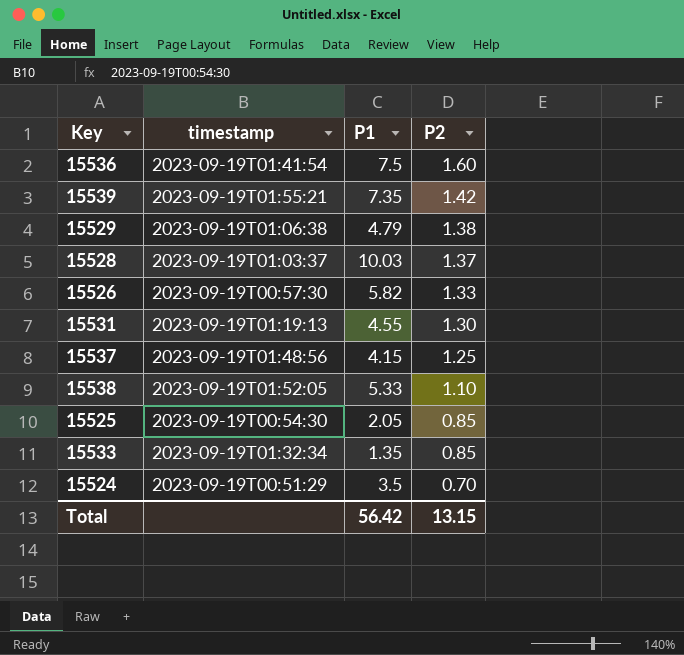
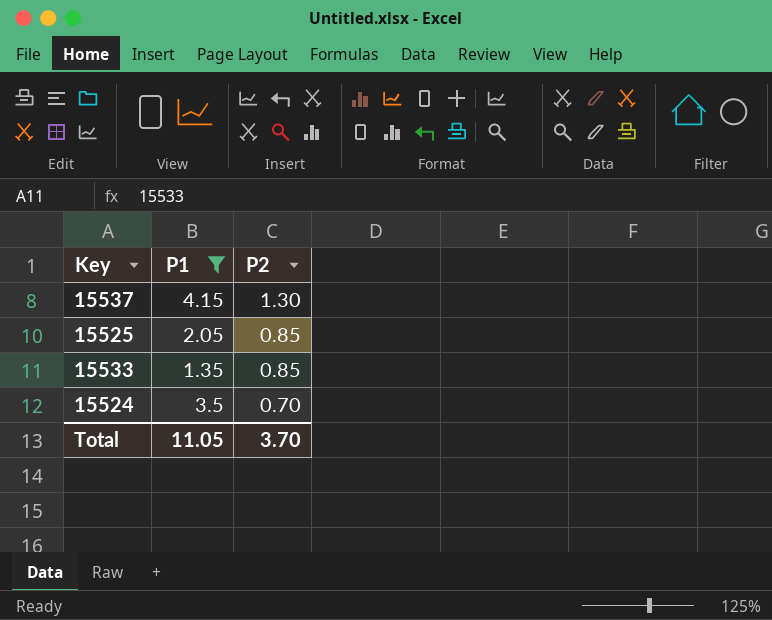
filter: none -> P1 <= 4.15
column timestamp | position: 2 -> none
15537 | P2: 1.25 -> 1.30
Total | P1: 56.42 -> 11.05
Total | P2: 13.15 -> 3.70

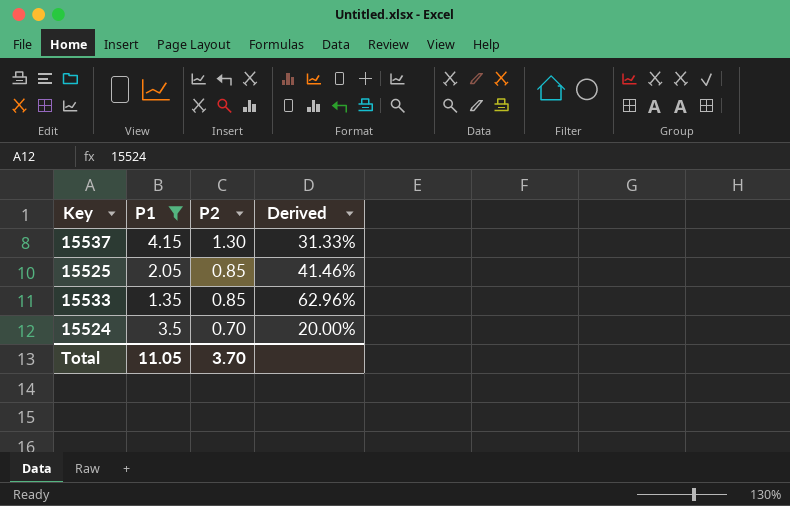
column Derived | formula: none -> [P2] / [P1]

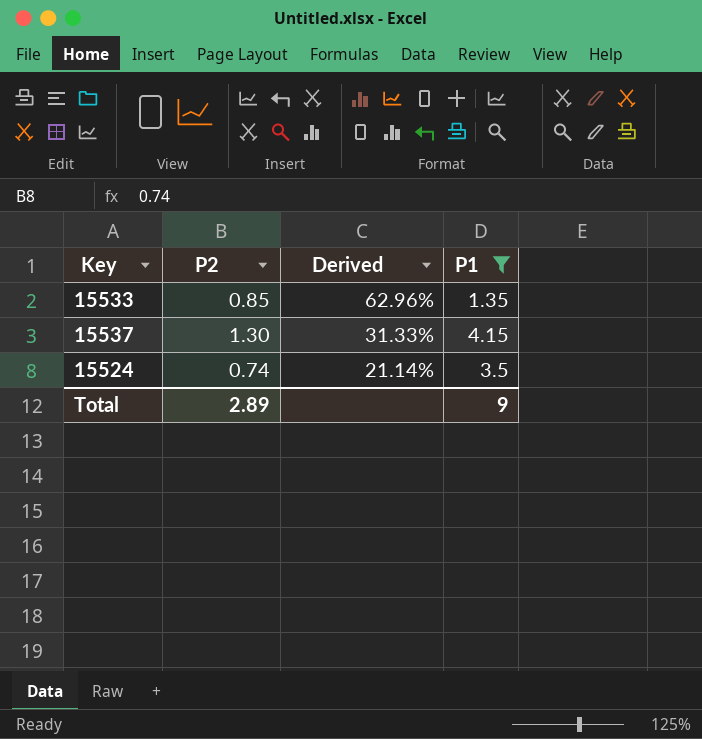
row order: P2 descending -> Derived descending
column P1 | position: 2 -> 4
row 15525: 2.05 | 0.85 | 41.46% -> none
15524 | P2: 0.70 -> 0.74
15524 | Derived: 20.00% -> 21.14%
Total | P2: 3.70 -> 2.89
Total | P1: 11.05 -> 9

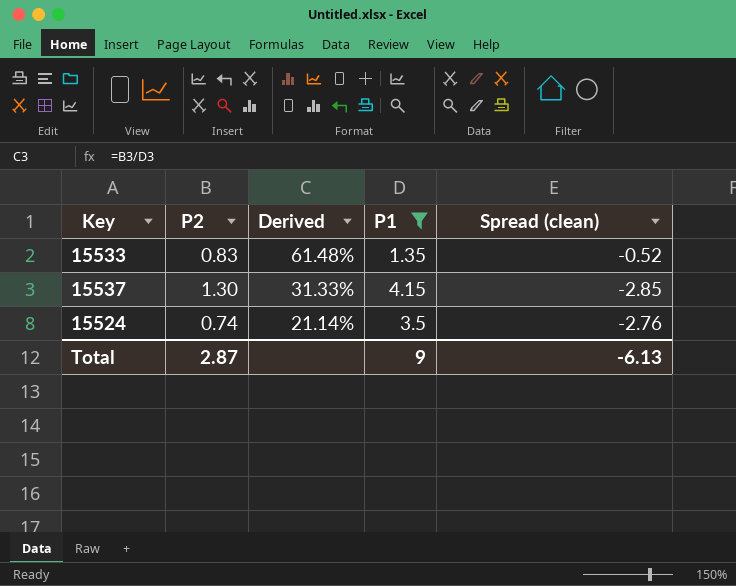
column Spread (clean) | formula: none -> [P2] - [P1]
15533 | P2: 0.85 -> 0.83
15533 | Derived: 62.96% -> 61.48%
Total | P2: 2.89 -> 2.87

